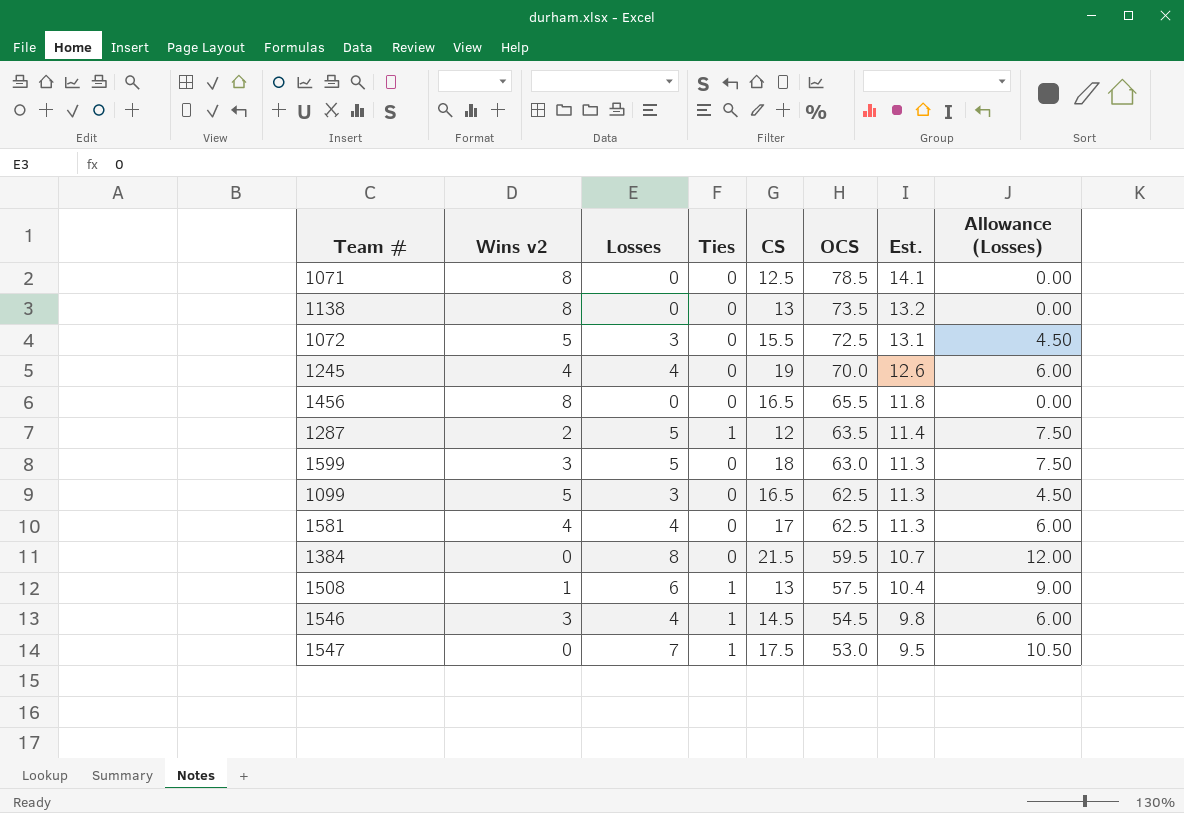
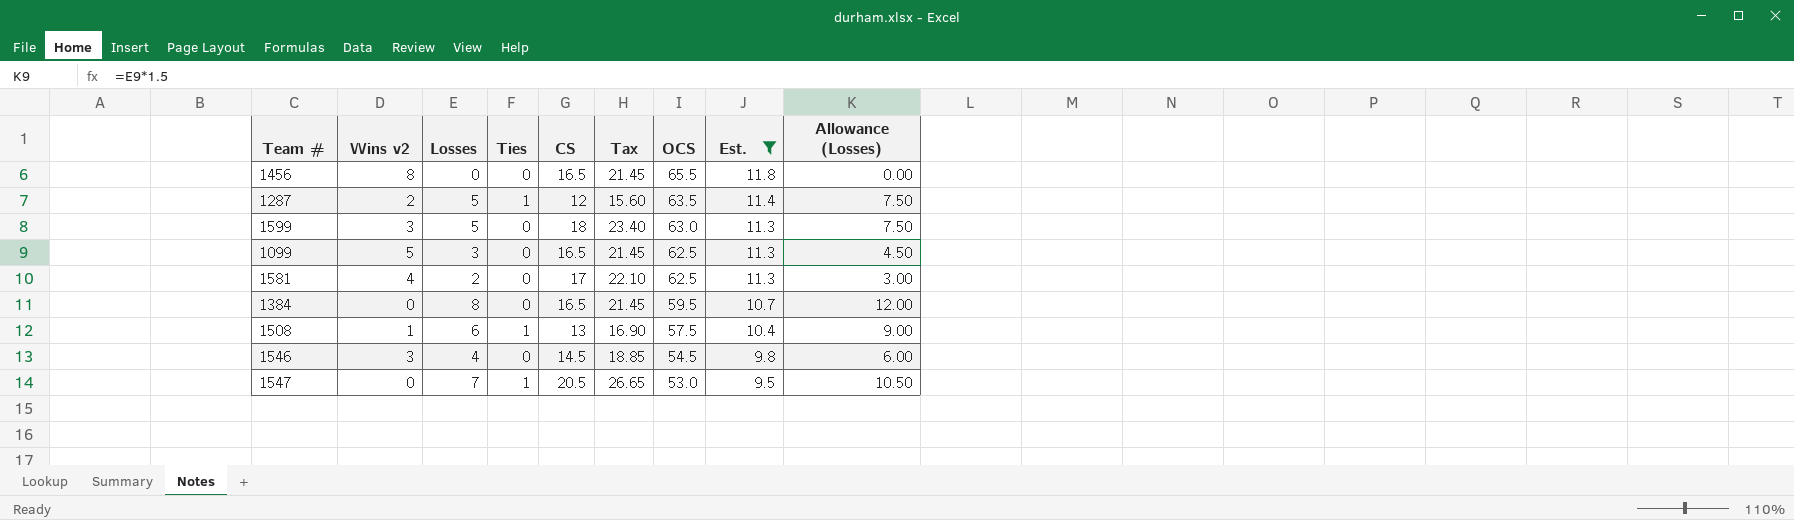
filter: none -> Est. <= 11.8
column Tax | formula: none -> [CS] * 1.3
1581 | Losses: 4 -> 2
1581 | Allowance (Losses): 6.00 -> 3.00
1384 | CS: 21.5 -> 16.5
1546 | Ties: 1 -> 0
1547 | CS: 17.5 -> 20.5

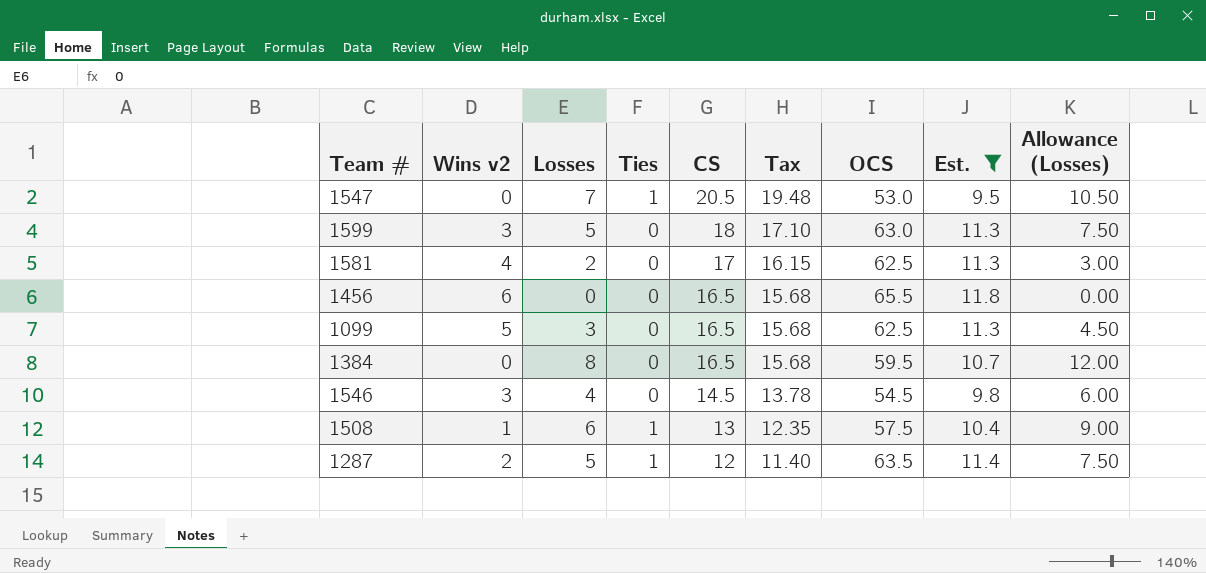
row order: OCS descending -> CS descending
column Tax | formula: [CS] * 1.3 -> [CS] * 0.95
1456 | Wins v2: 8 -> 6

